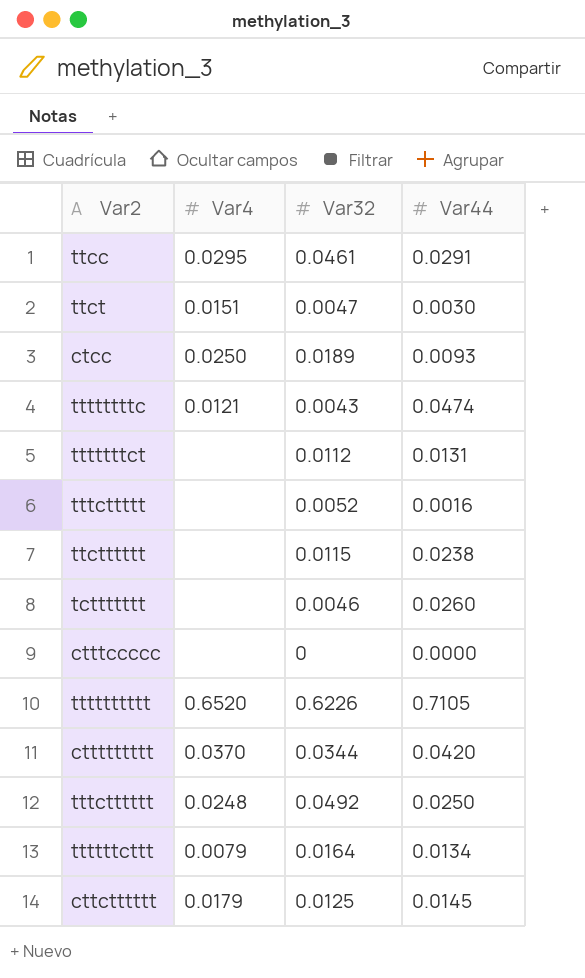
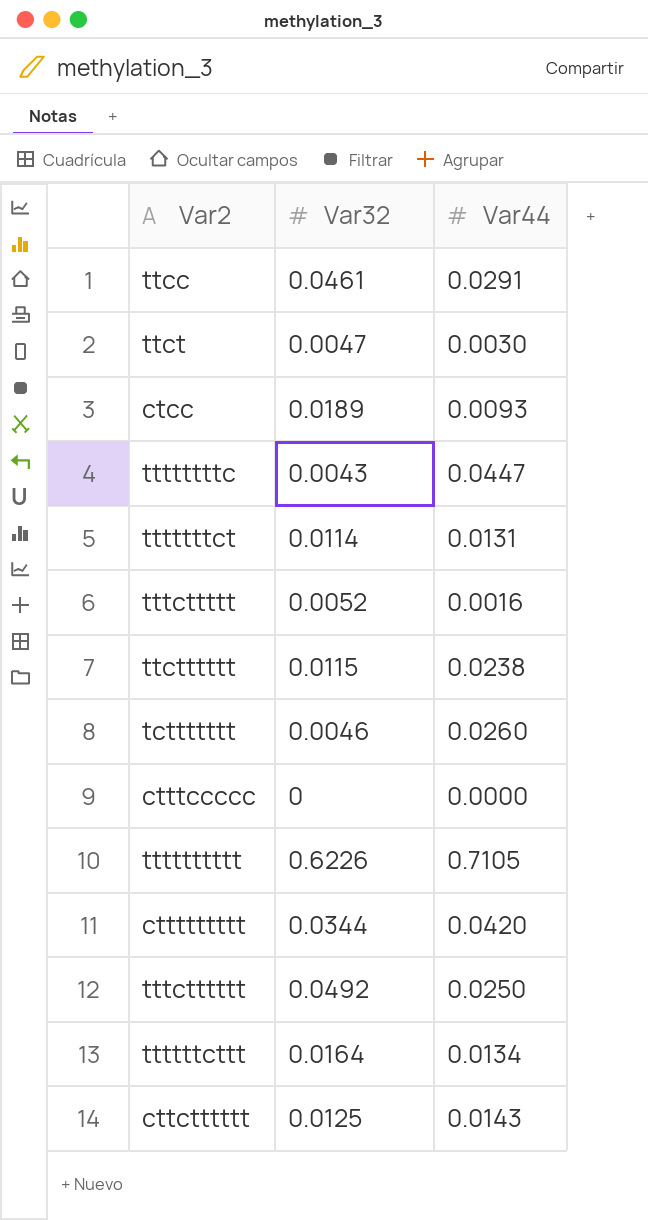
column Var4 | position: 2 -> none
ttttttttc | Var44: 0.0474 -> 0.0447
tttttttct | Var32: 0.0112 -> 0.0114
cttctttttt | Var44: 0.0145 -> 0.0143

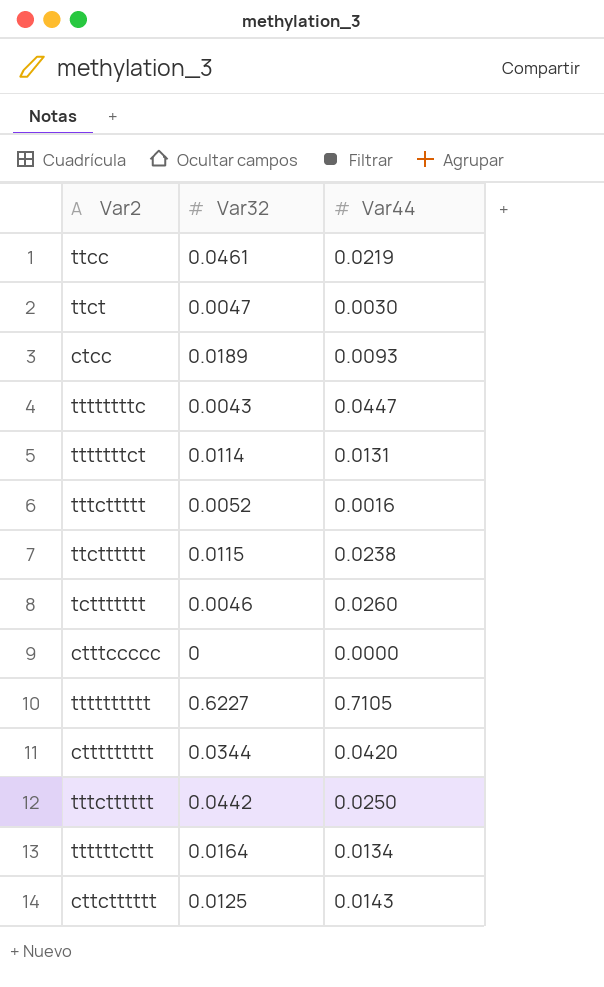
ttcc | Var44: 0.0291 -> 0.0219
tttttttttt | Var32: 0.6226 -> 0.6227
tttctttttt | Var32: 0.0492 -> 0.0442

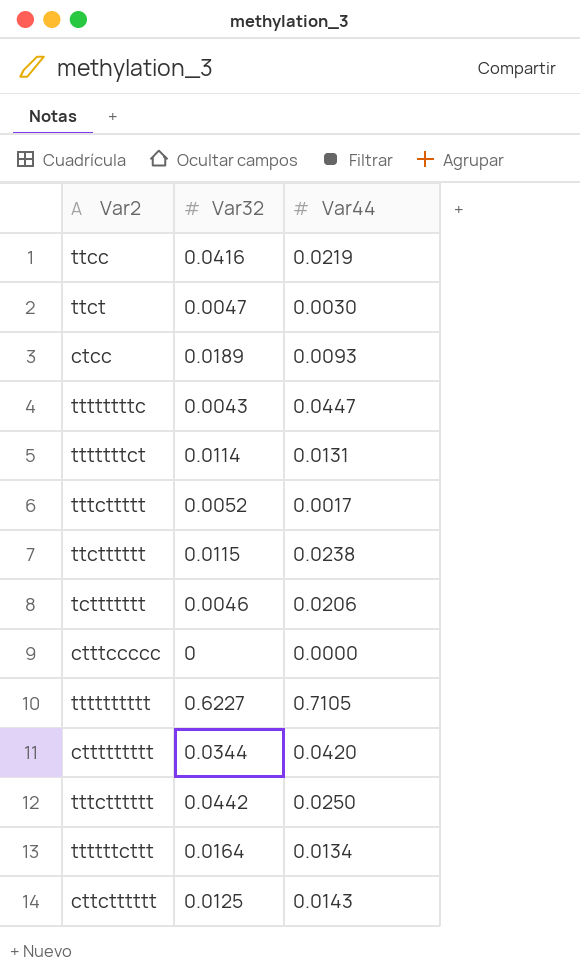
ttcc | Var32: 0.0461 -> 0.0416
tttcttttt | Var44: 0.0016 -> 0.0017
tcttttttt | Var44: 0.0260 -> 0.0206

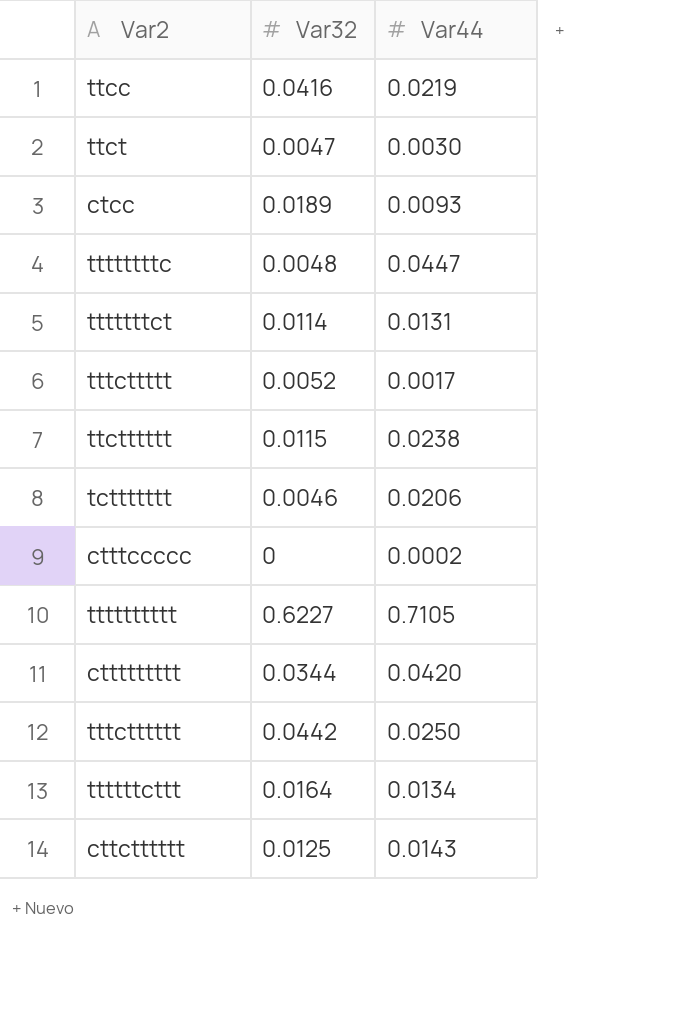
ttttttttc | Var32: 0.0043 -> 0.0048
ctttccccc | Var44: 0.0000 -> 0.0002

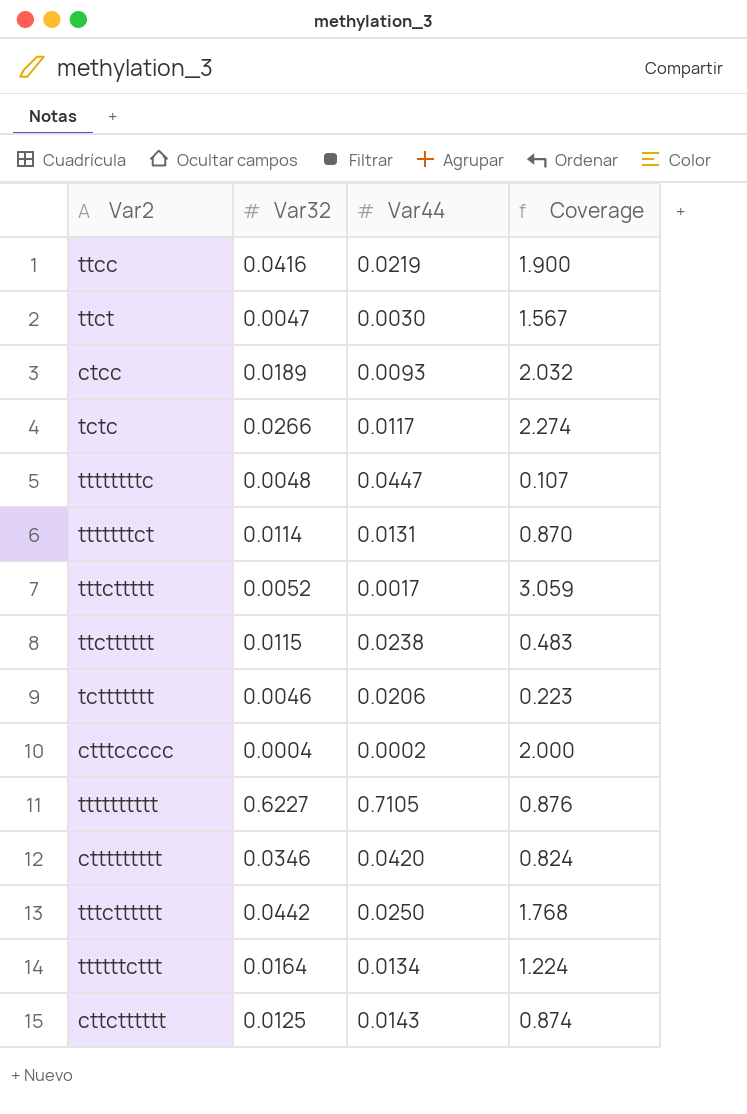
column Coverage | formula: none -> [Var32] / [Var44]
row tctc: none -> 0.0266 | 0.0117 | 2.274
ctttccccc | Var32: 0 -> 0.0004
cttttttttt | Var32: 0.0344 -> 0.0346

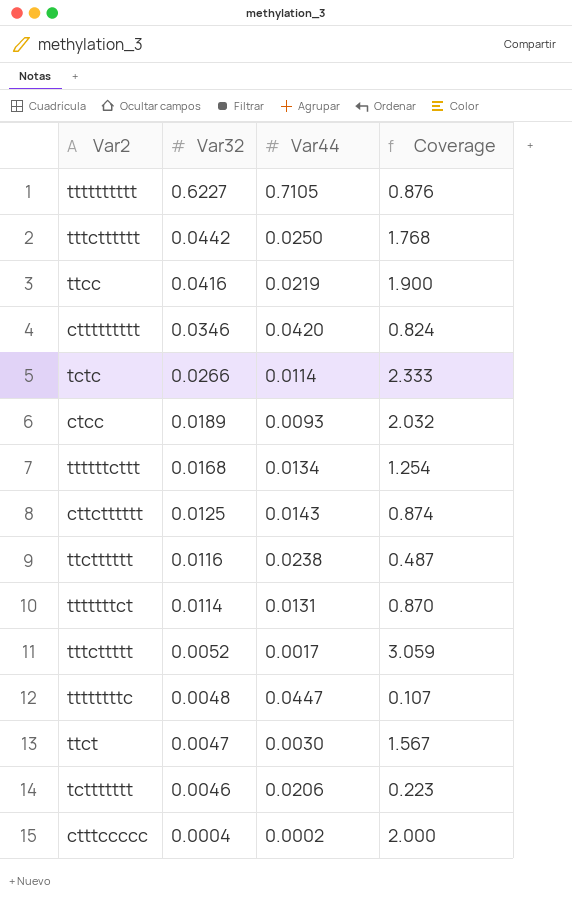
row order: none -> Var32 descending
tctc | Var44: 0.0117 -> 0.0114
tctc | Coverage: 2.274 -> 2.333
ttttttcttt | Var32: 0.0164 -> 0.0168
ttttttcttt | Coverage: 1.224 -> 1.254
ttctttttt | Var32: 0.0115 -> 0.0116
ttctttttt | Coverage: 0.483 -> 0.487

